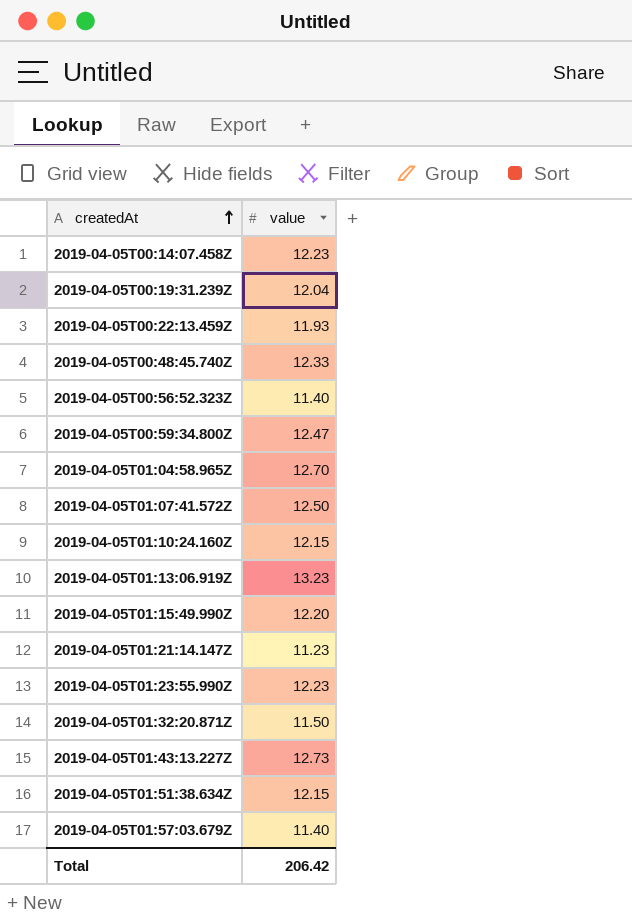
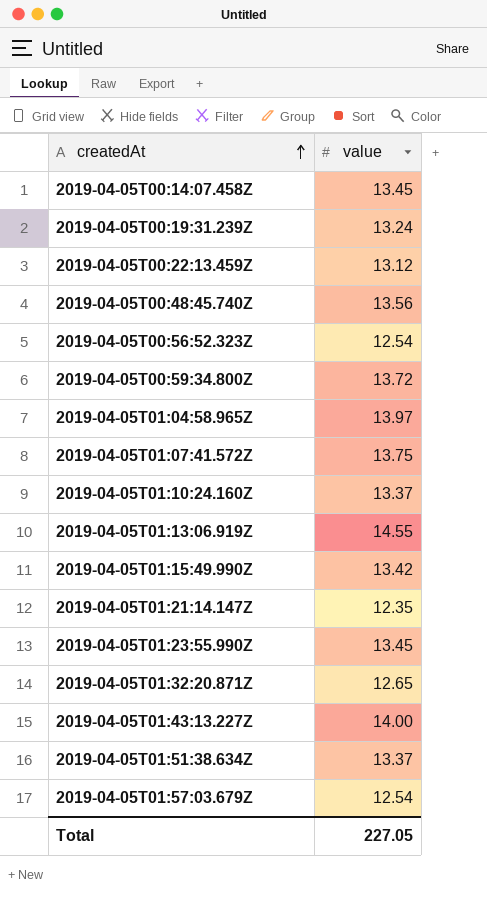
2019-04-05T00:14:07.458Z | value: 12.23 -> 13.45
2019-04-05T00:19:31.239Z | value: 12.04 -> 13.24
2019-04-05T00:22:13.459Z | value: 11.93 -> 13.12
2019-04-05T00:48:45.740Z | value: 12.33 -> 13.56
2019-04-05T00:56:52.323Z | value: 11.40 -> 12.54
2019-04-05T00:59:34.800Z | value: 12.47 -> 13.72
2019-04-05T01:04:58.965Z | value: 12.70 -> 13.97
2019-04-05T01:07:41.572Z | value: 12.50 -> 13.75
2019-04-05T01:10:24.160Z | value: 12.15 -> 13.37
2019-04-05T01:13:06.919Z | value: 13.23 -> 14.55
2019-04-05T01:15:49.990Z | value: 12.20 -> 13.42
2019-04-05T01:21:14.147Z | value: 11.23 -> 12.35
2019-04-05T01:23:55.990Z | value: 12.23 -> 13.45
2019-04-05T01:32:20.871Z | value: 11.50 -> 12.65
2019-04-05T01:43:13.227Z | value: 12.73 -> 14.00
2019-04-05T01:51:38.634Z | value: 12.15 -> 13.37
2019-04-05T01:57:03.679Z | value: 11.40 -> 12.54
Total | value: 206.42 -> 227.05

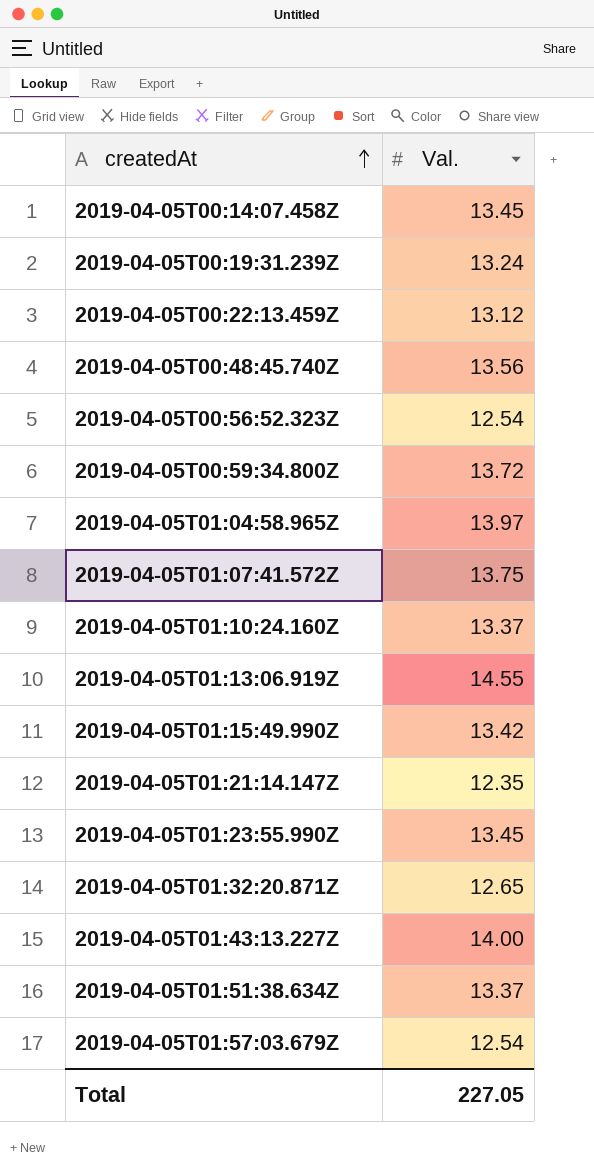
column name: value -> Val.

